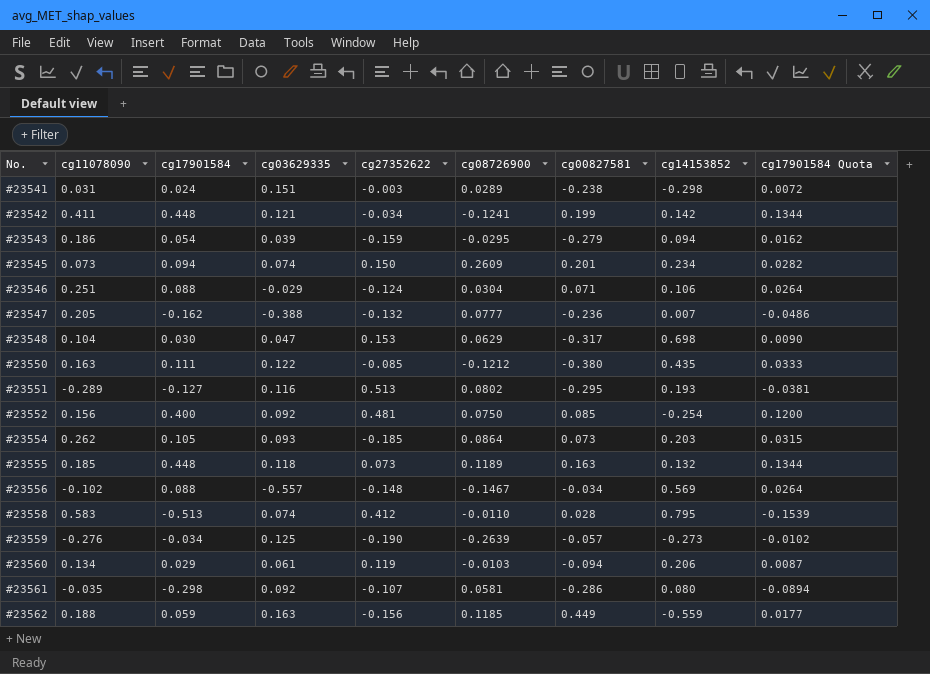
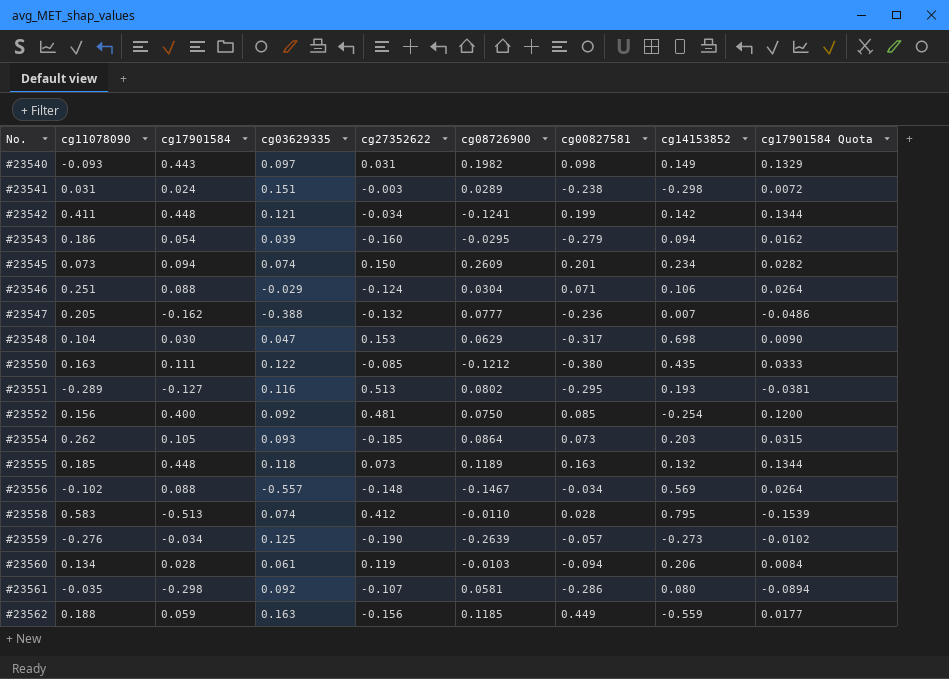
row #23540: none -> -0.093 | 0.443 | 0.097 | 0.031 | 0.1982 | 0.098 | 0.149 | 0.1329
#23543 | cg27352622: -0.159 -> -0.160
#23560 | cg17901584: 0.029 -> 0.028
#23560 | cg17901584 Quota: 0.0087 -> 0.0084

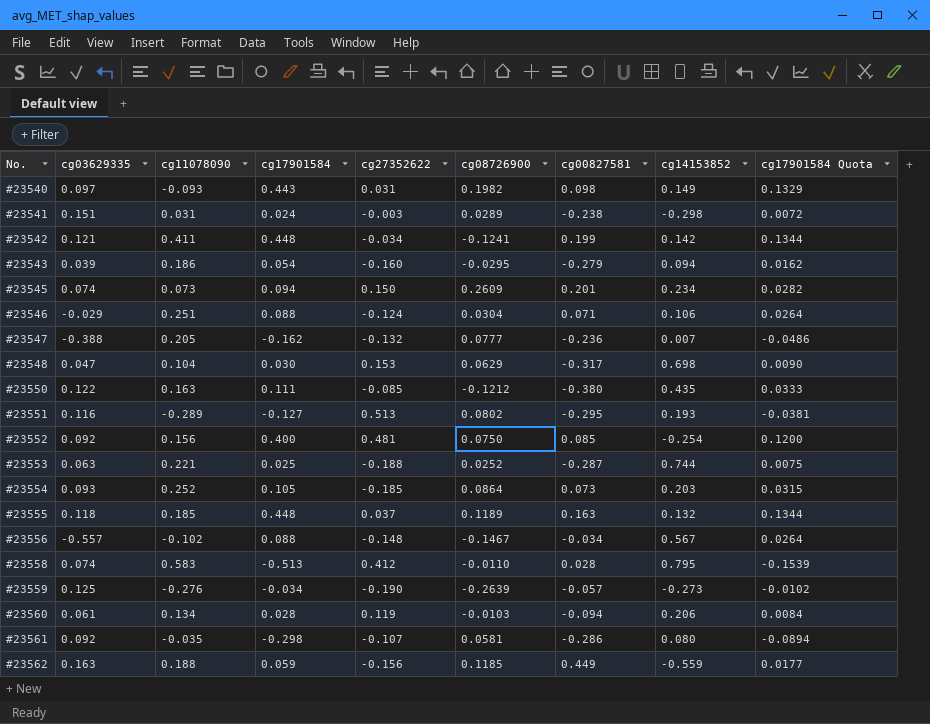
column cg03629335 | position: 4 -> 2
row #23553: none -> 0.063 | 0.221 | 0.025 | -0.188 | 0.0252 | -0.287 | 0.744 | 0.0075
#23554 | cg11078090: 0.262 -> 0.252
#23555 | cg27352622: 0.073 -> 0.037
#23556 | cg14153852: 0.569 -> 0.567

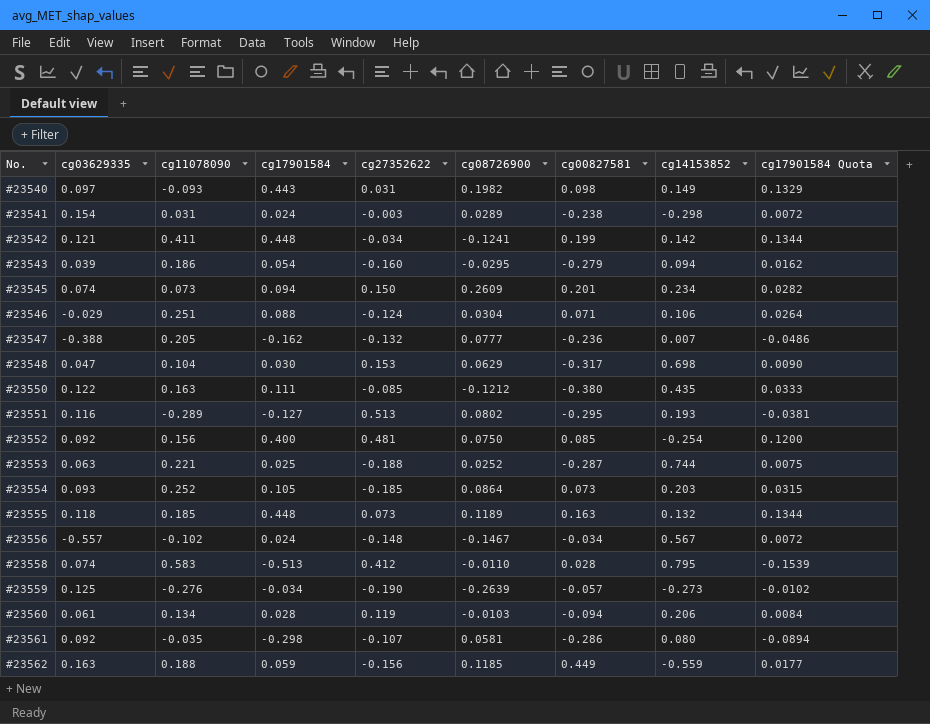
#23541 | cg03629335: 0.151 -> 0.154
#23555 | cg27352622: 0.037 -> 0.073
#23556 | cg17901584: 0.088 -> 0.024
#23556 | cg17901584 Quota: 0.0264 -> 0.0072

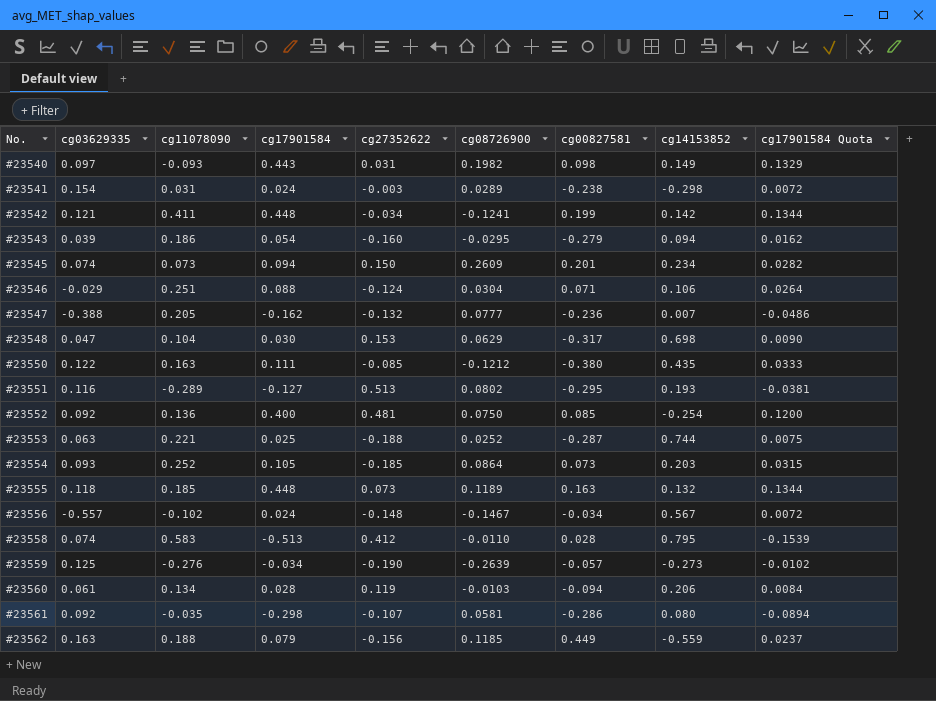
#23552 | cg11078090: 0.156 -> 0.136
#23562 | cg17901584: 0.059 -> 0.079
#23562 | cg17901584 Quota: 0.0177 -> 0.0237

